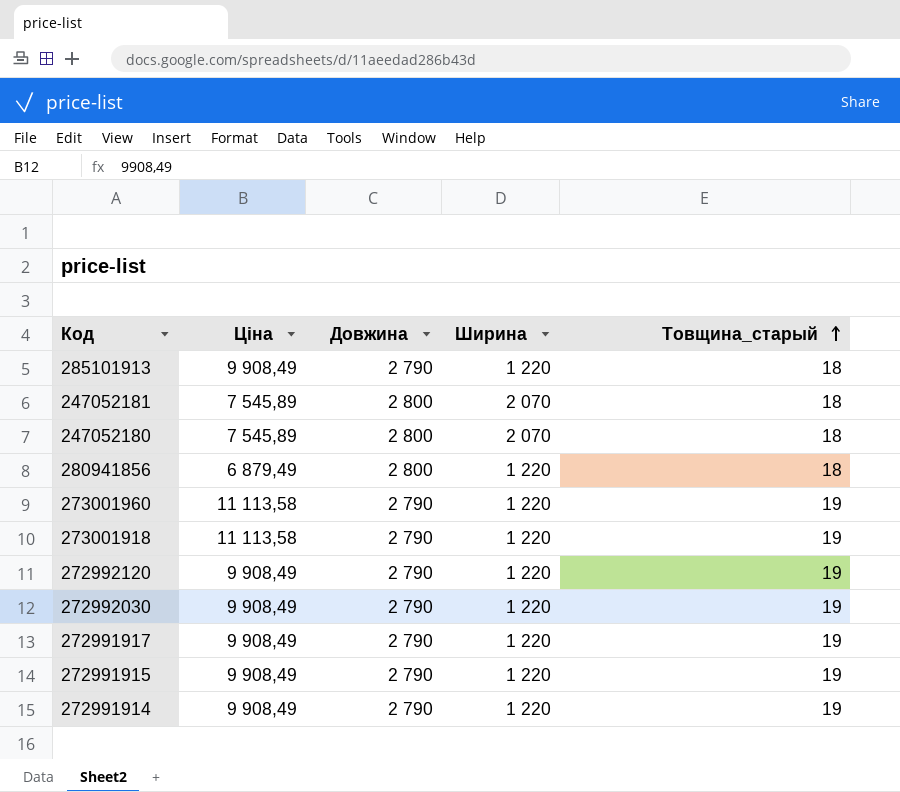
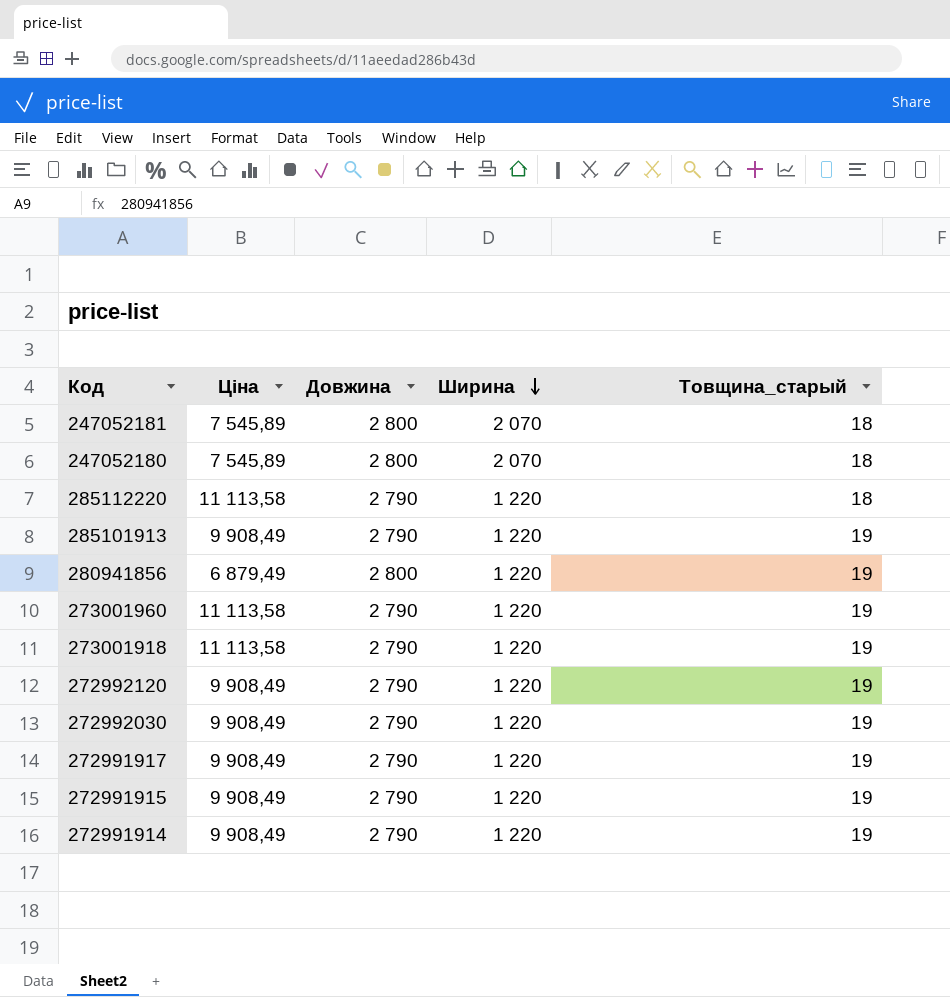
row order: Товщина_старый ascending -> Ширина descending
row 285112220: none -> 11 113,58 | 2 790 | 1 220 | 18
285101913 | Товщина_старый: 18 -> 19
280941856 | Товщина_старый: 18 -> 19

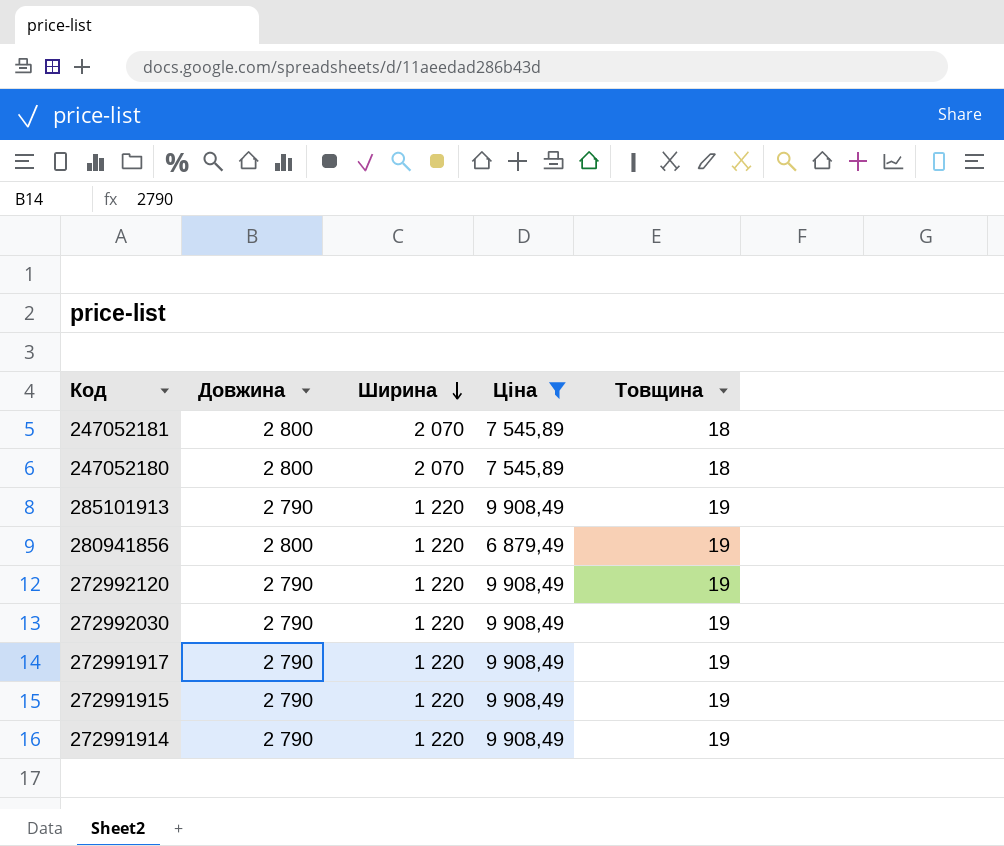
filter: none -> Ціна != 11 113,58
column Ціна | position: 2 -> 4
column name: Товщина_старый -> Товщина

